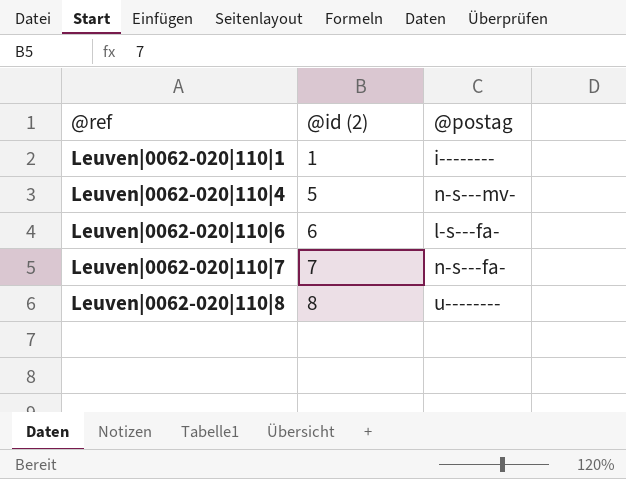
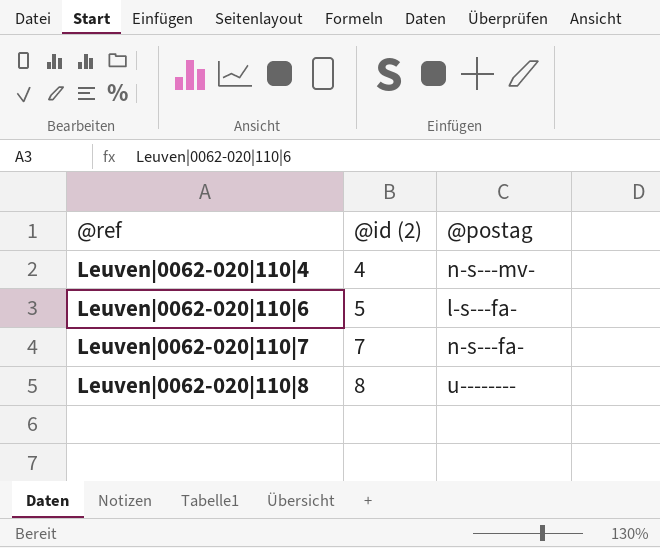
row Leuven|0062-020|110|1: 1 | i-------- -> none
Leuven|0062-020|110|4 | @id (2): 5 -> 4
Leuven|0062-020|110|6 | @id (2): 6 -> 5

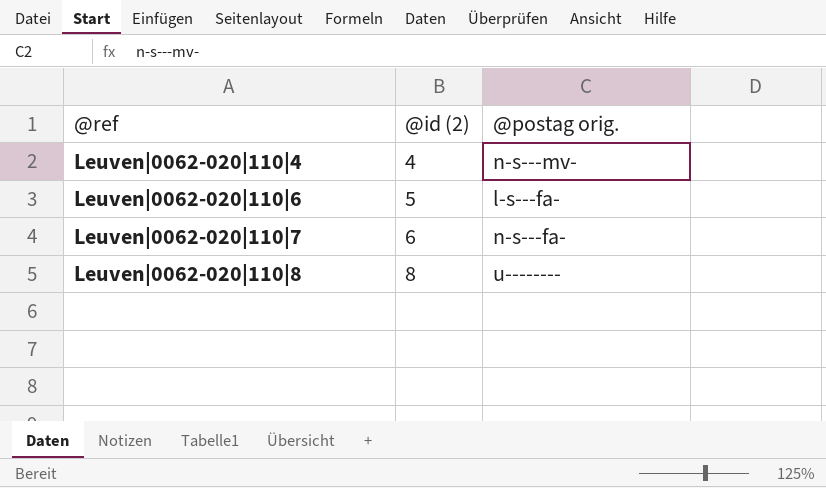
column name: @postag -> @postag orig.
Leuven|0062-020|110|7 | @id (2): 7 -> 6

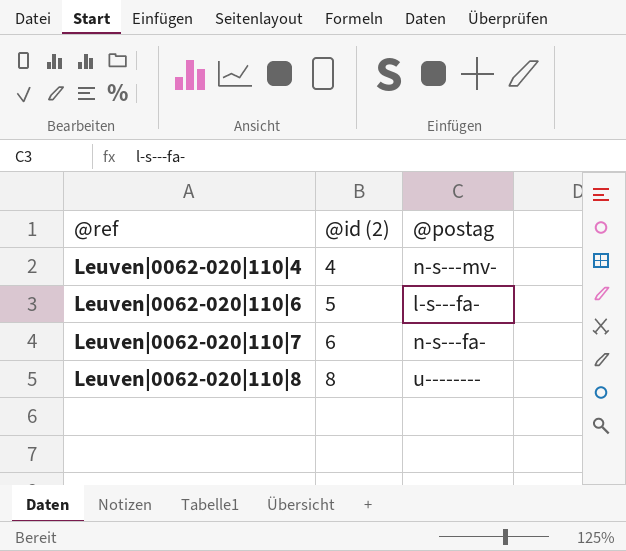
column name: @postag orig. -> @postag

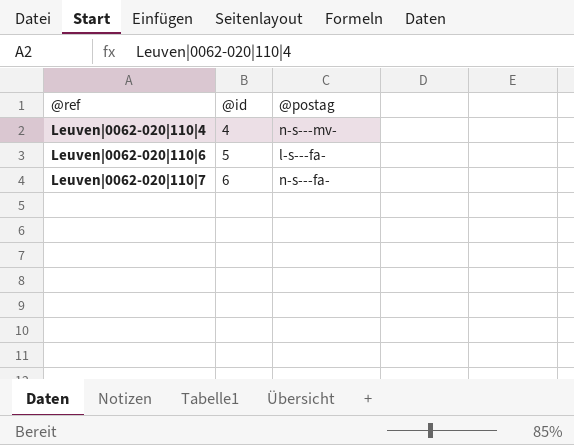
column name: @id (2) -> @id
row Leuven|0062-020|110|8: 8 | u-------- -> none

